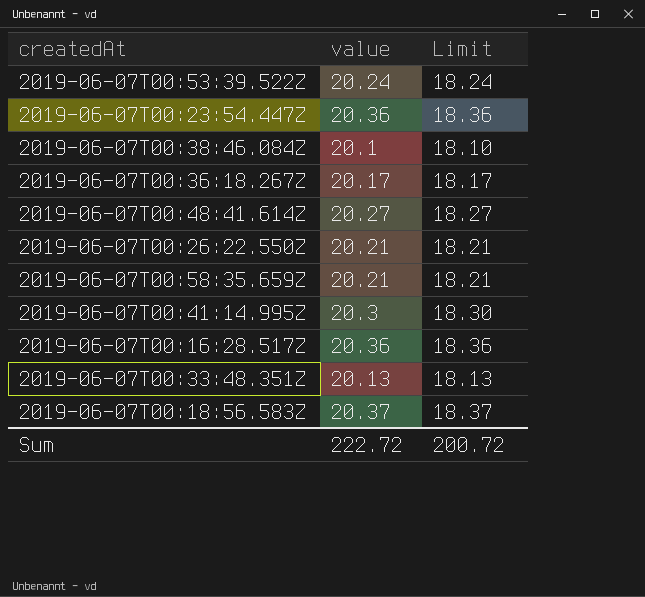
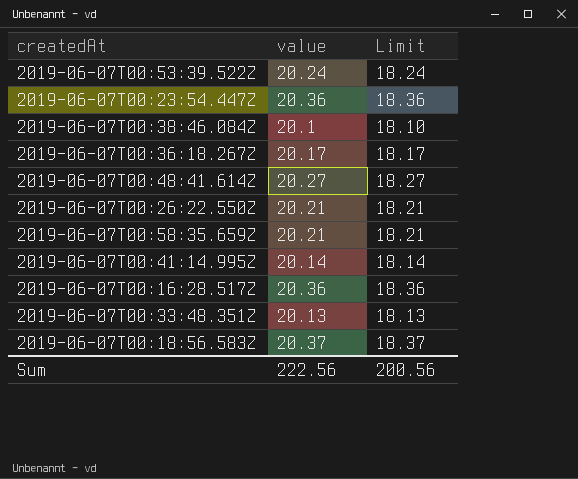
2019-06-07T00:41:14.995Z | value: 20.3 -> 20.14
2019-06-07T00:41:14.995Z | Limit: 18.30 -> 18.14
Sum | value: 222.72 -> 222.56
Sum | Limit: 200.72 -> 200.56

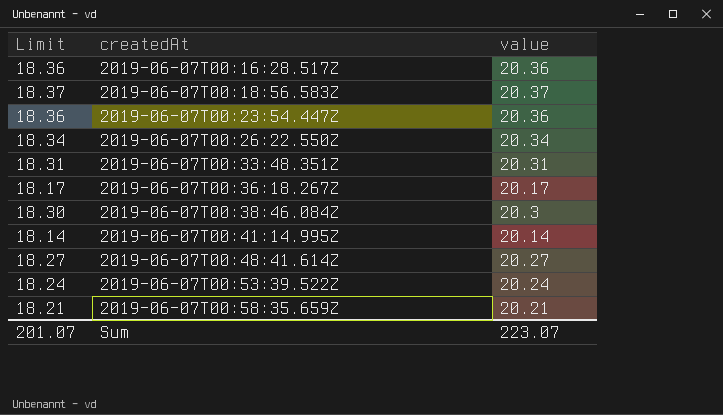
row order: none -> createdAt ascending
column Limit | position: 3 -> 1
2019-06-07T00:26:22.550Z | Limit: 18.21 -> 18.34
2019-06-07T00:26:22.550Z | value: 20.21 -> 20.34
2019-06-07T00:33:48.351Z | Limit: 18.13 -> 18.31
2019-06-07T00:33:48.351Z | value: 20.13 -> 20.31
2019-06-07T00:38:46.084Z | Limit: 18.10 -> 18.30
2019-06-07T00:38:46.084Z | value: 20.1 -> 20.3
Sum | Limit: 200.56 -> 201.07
Sum | value: 222.56 -> 223.07

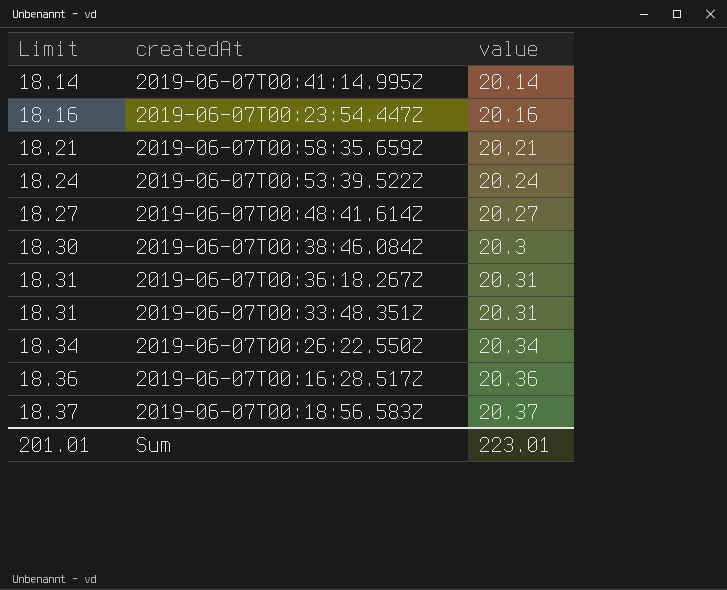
row order: createdAt ascending -> Limit ascending
2019-06-07T00:23:54.447Z | Limit: 18.36 -> 18.16
2019-06-07T00:23:54.447Z | value: 20.36 -> 20.16
2019-06-07T00:36:18.267Z | Limit: 18.17 -> 18.31
2019-06-07T00:36:18.267Z | value: 20.17 -> 20.31
Sum | Limit: 201.07 -> 201.01
Sum | value: 223.07 -> 223.01

